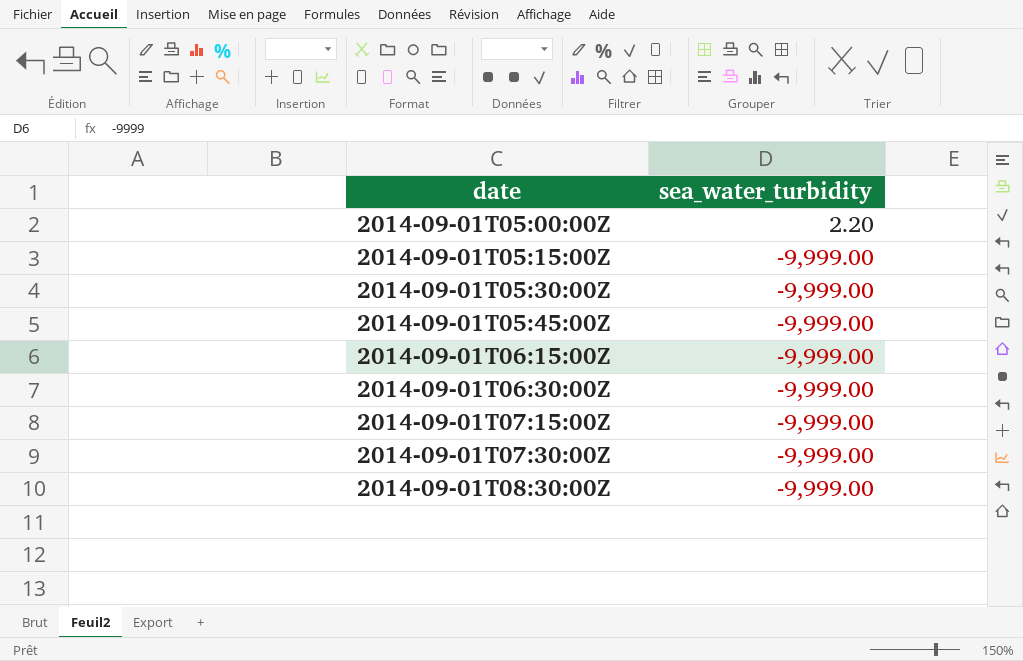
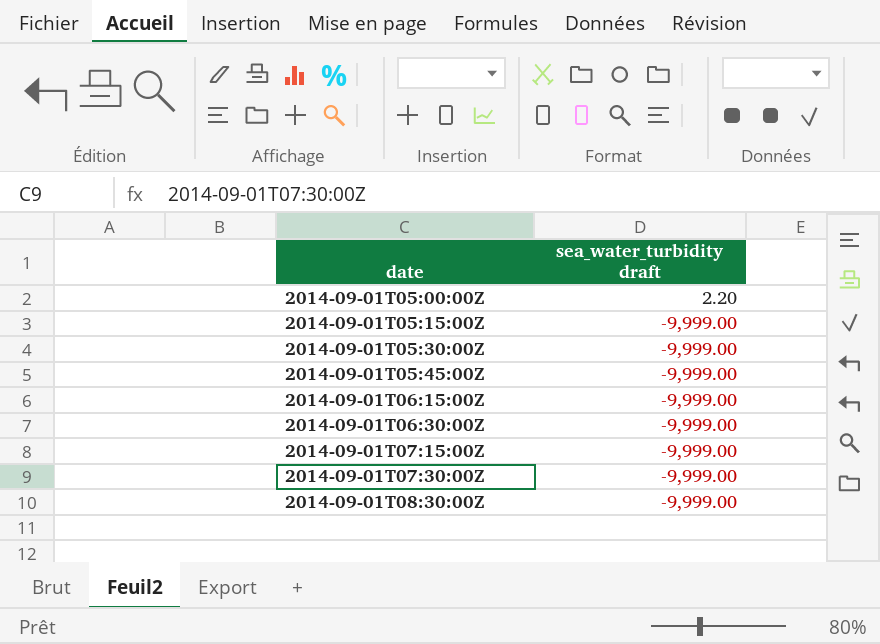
column name: sea_water_turbidity -> sea_water_turbidity draft

